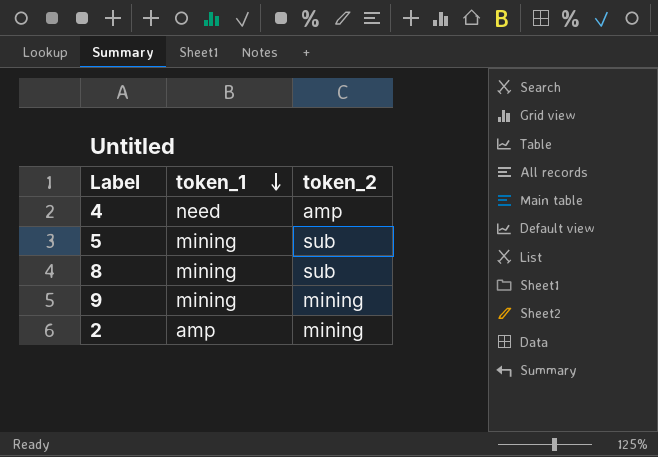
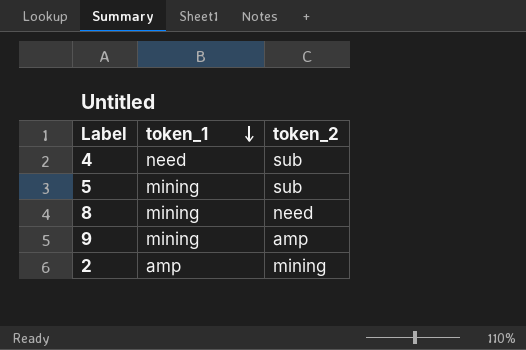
4 | token_2: amp -> sub
8 | token_2: sub -> need
9 | token_2: mining -> amp

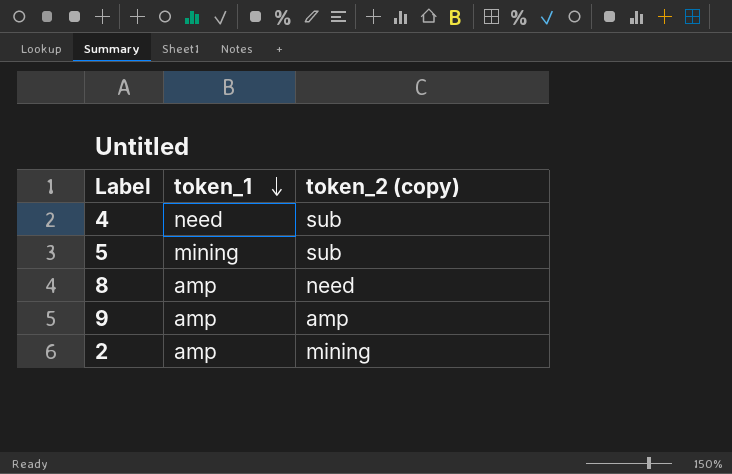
column name: token_2 -> token_2 (copy)
8 | token_1: mining -> amp
9 | token_1: mining -> amp

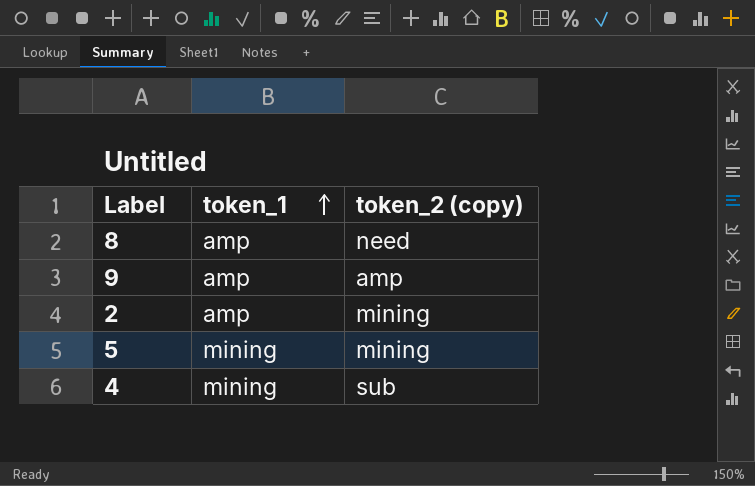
row order: token_1 descending -> token_1 ascending
5 | token_2 (copy): sub -> mining
4 | token_1: need -> mining

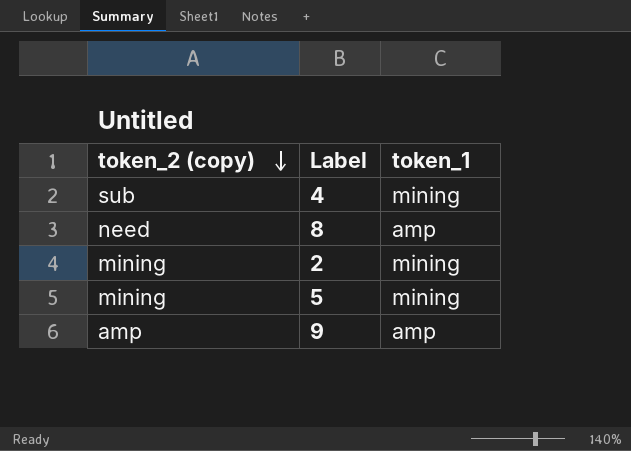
row order: token_1 ascending -> token_2 (copy) descending
column token_2 (copy) | position: 3 -> 1
2 | token_1: amp -> mining

